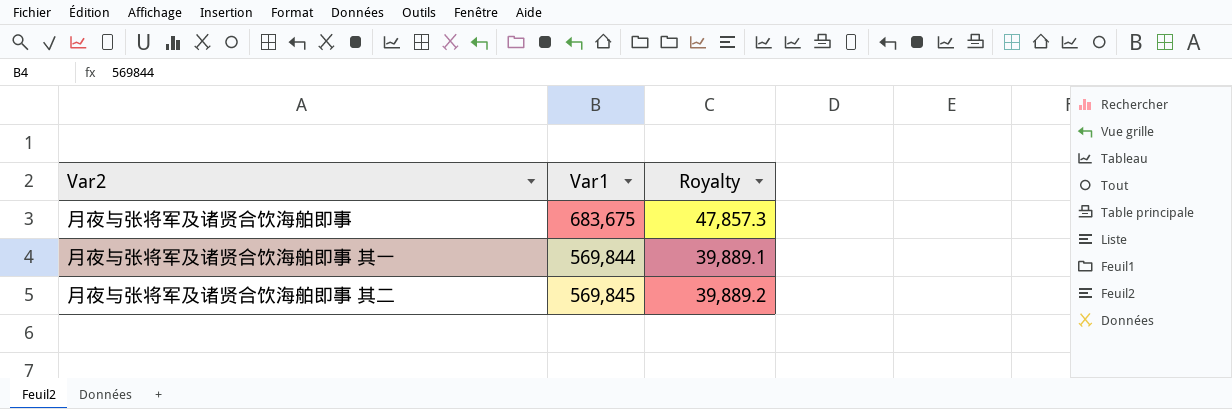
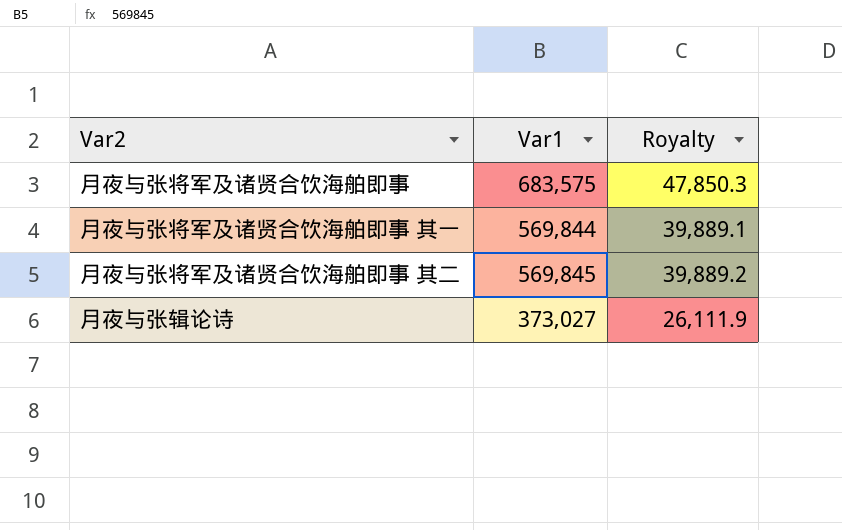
月夜与张将军及诸贤合饮海舶即事 | Var1: 683,675 -> 683,575
月夜与张将军及诸贤合饮海舶即事 | Royalty: 47,857.3 -> 47,850.3
row 月夜与张辑论诗: none -> 373,027 | 26,111.9

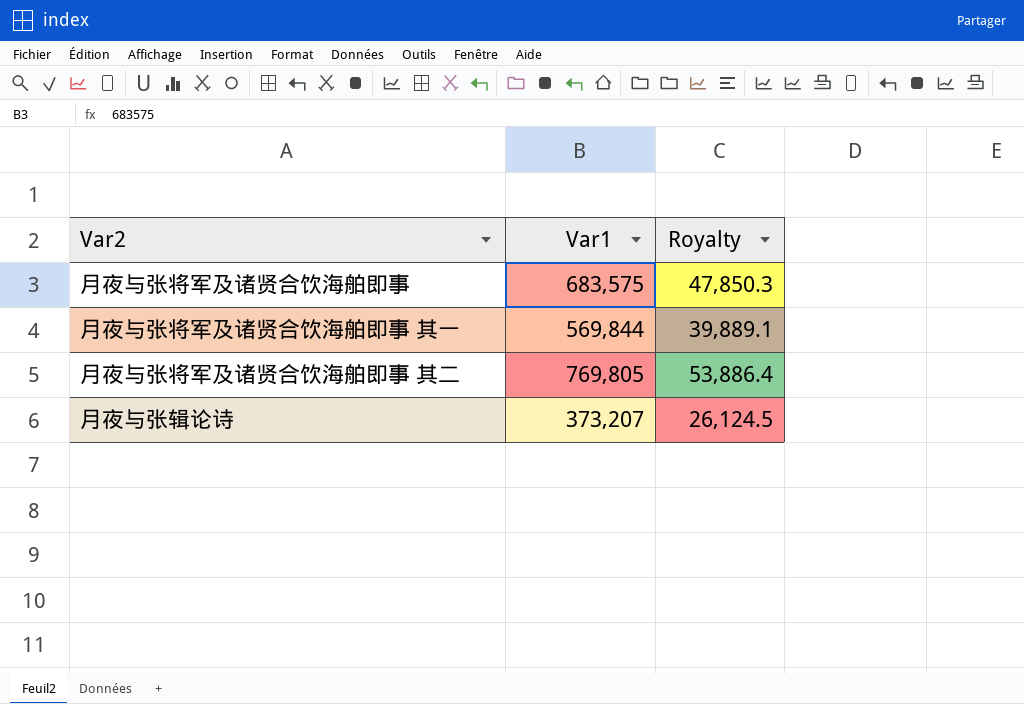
月夜与张将军及诸贤合饮海舶即事 其二 | Var1: 569,845 -> 769,805
月夜与张将军及诸贤合饮海舶即事 其二 | Royalty: 39,889.2 -> 53,886.4
月夜与张辑论诗 | Var1: 373,027 -> 373,207
月夜与张辑论诗 | Royalty: 26,111.9 -> 26,124.5

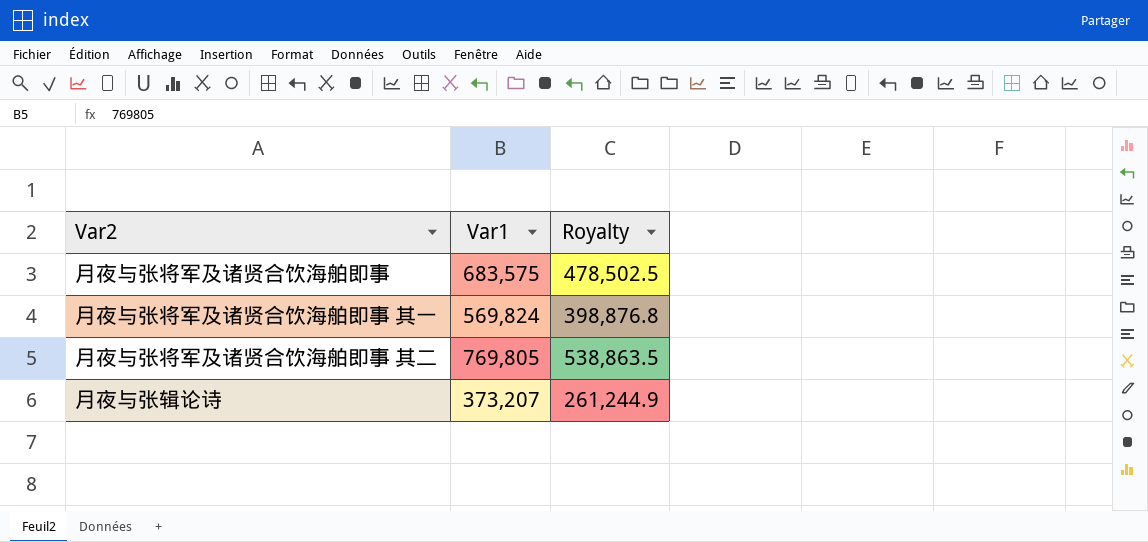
column Royalty | formula: [Var1] * 0.07 -> [Var1] * 0.7
月夜与张将军及诸贤合饮海舶即事 其一 | Var1: 569,844 -> 569,824

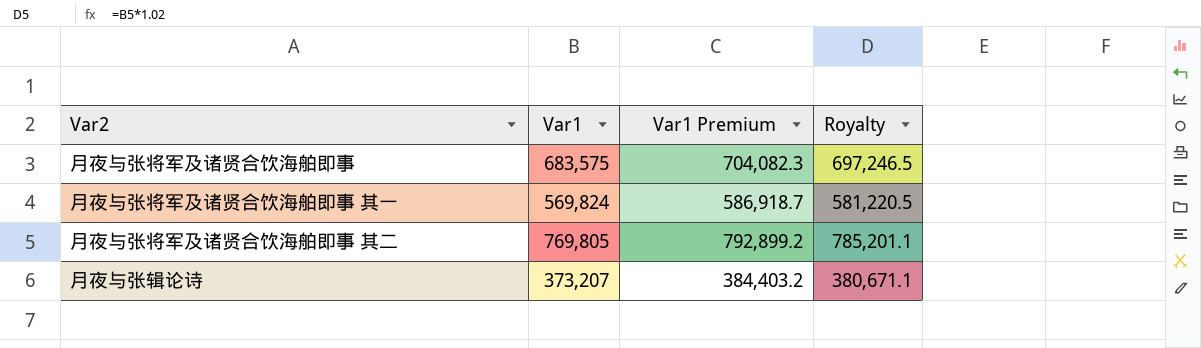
column Var1 Premium | formula: none -> [Var1] * 1.03
column Royalty | formula: [Var1] * 0.7 -> [Var1] * 1.02

